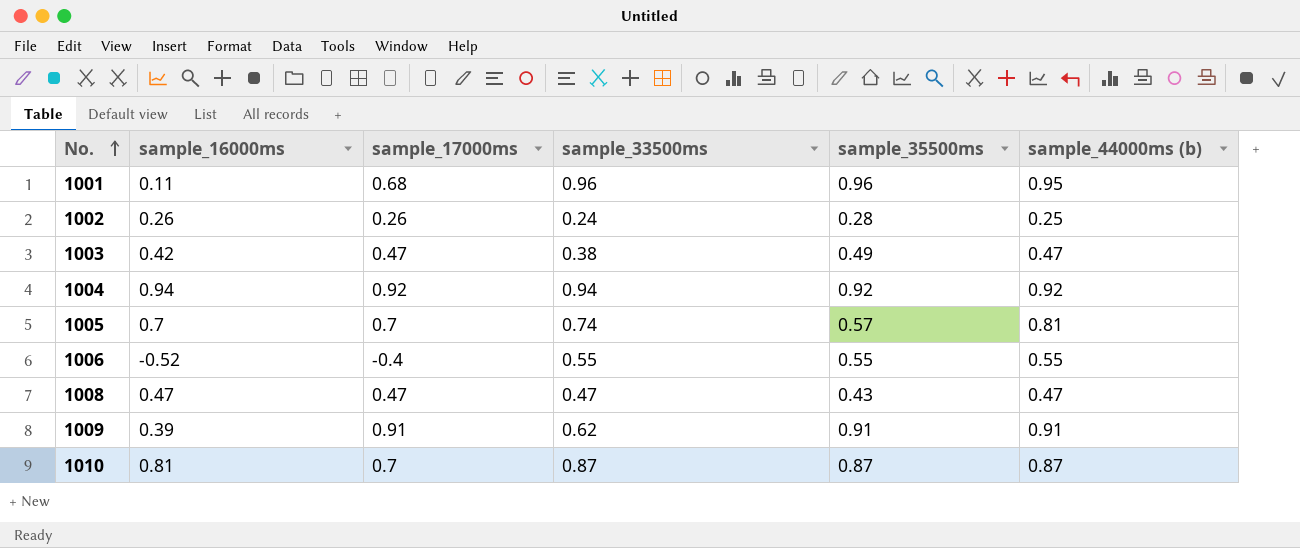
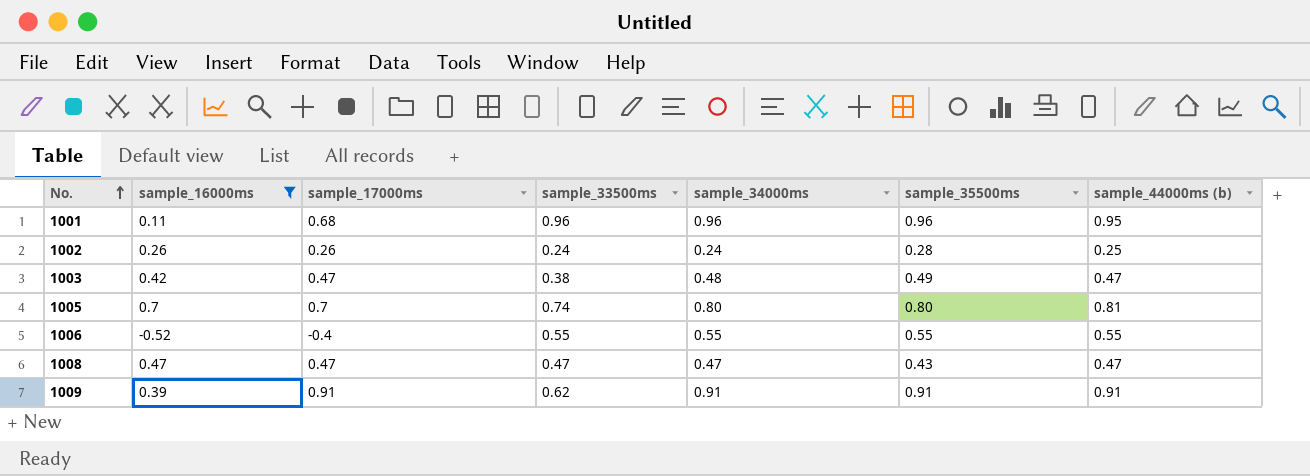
filter: none -> sample_16000ms <= 0.7
column sample_34000ms | position: none -> 5
1005 | sample_35500ms: 0.57 -> 0.80

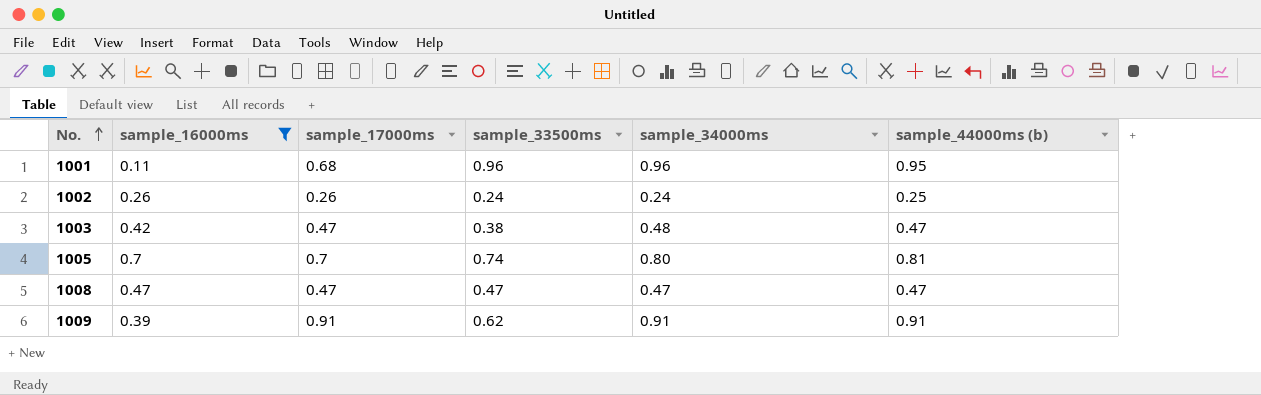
column sample_35500ms | position: 6 -> none
row 1006: -0.52 | -0.4 | 0.55 | 0.55 | 0.55 | 0.55 -> none

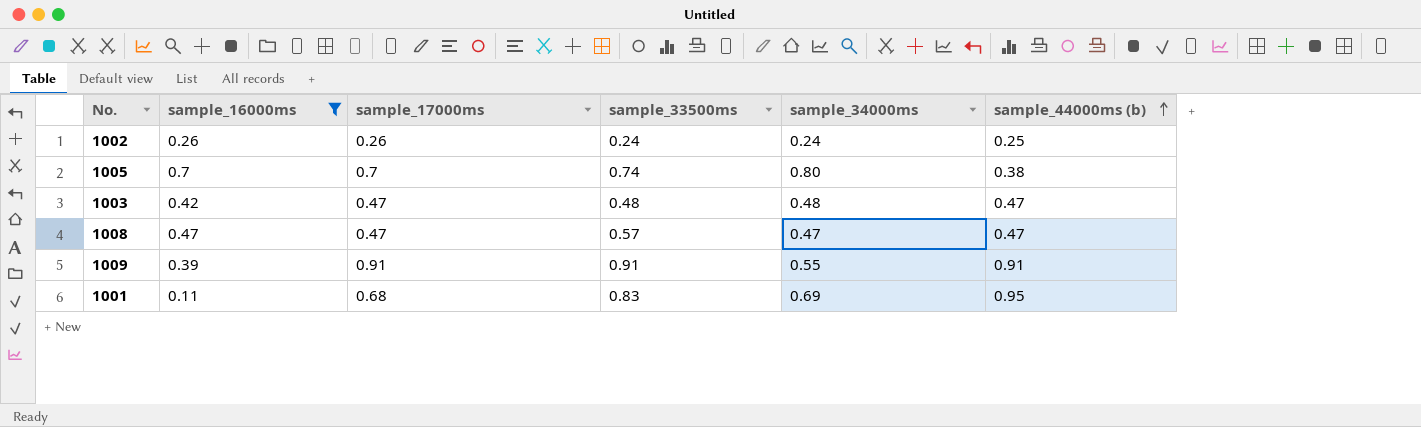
row order: No. ascending -> sample_44000ms (b) ascending
1005 | sample_44000ms (b): 0.81 -> 0.38
1003 | sample_33500ms: 0.38 -> 0.48
1008 | sample_33500ms: 0.47 -> 0.57
1009 | sample_33500ms: 0.62 -> 0.91
1009 | sample_34000ms: 0.91 -> 0.55
1001 | sample_33500ms: 0.96 -> 0.83
1001 | sample_34000ms: 0.96 -> 0.69

